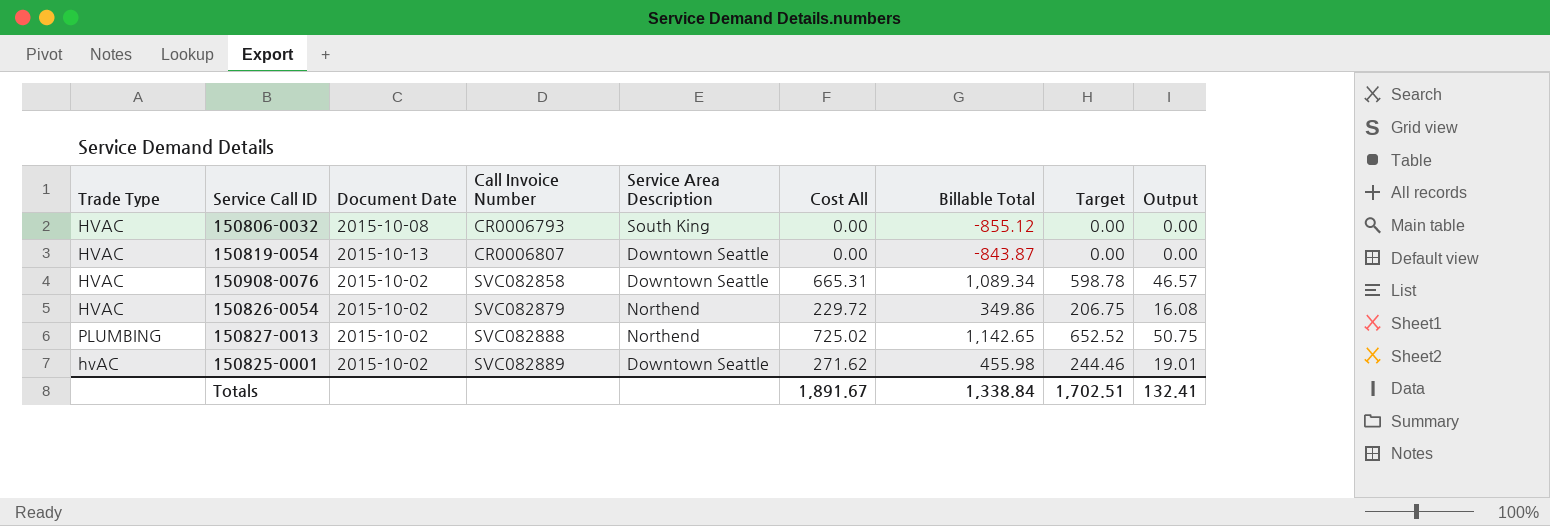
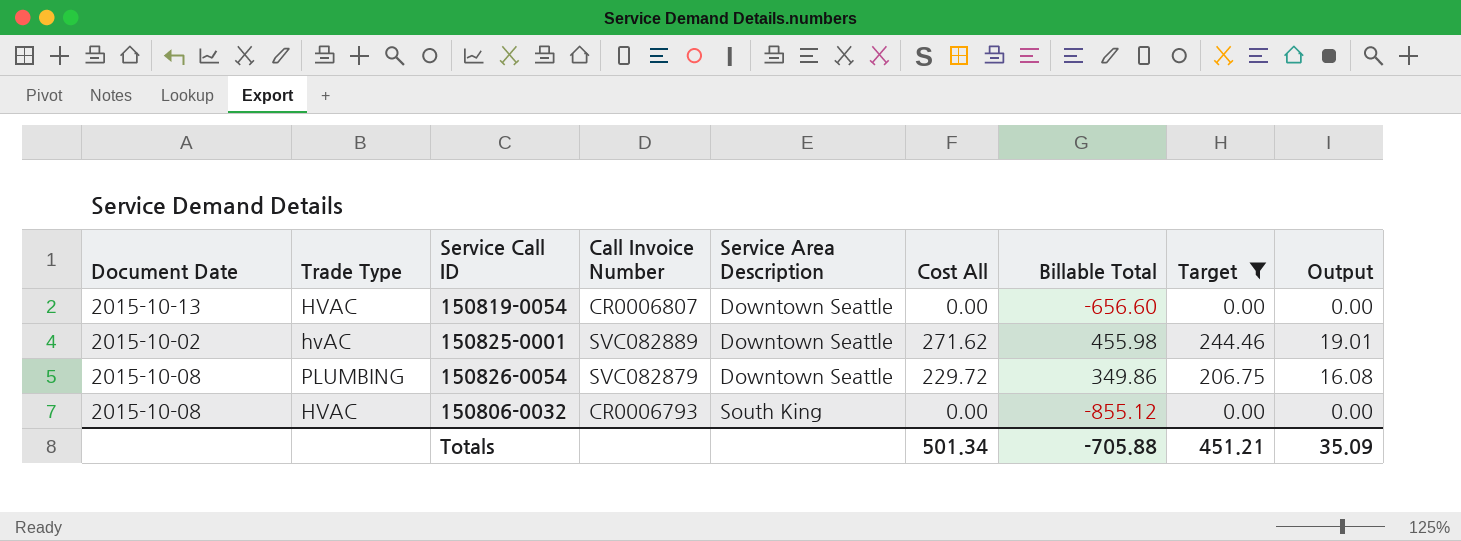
filter: none -> Target <= 244.46
row order: Call Invoice Number ascending -> Service Area Description ascending
column Document Date | position: 3 -> 1
150819-0054 | Billable Total: -843.87 -> -656.60
150826-0054 | Document Date: 2015-10-02 -> 2015-10-08
150826-0054 | Trade Type: HVAC -> PLUMBING
150826-0054 | Service Area Description: Northend -> Downtown Seattle
Totals | Cost All: 1,891.67 -> 501.34
Totals | Billable Total: 1,338.84 -> -705.88
Totals | Target: 1,702.51 -> 451.21
Totals | Output: 132.41 -> 35.09

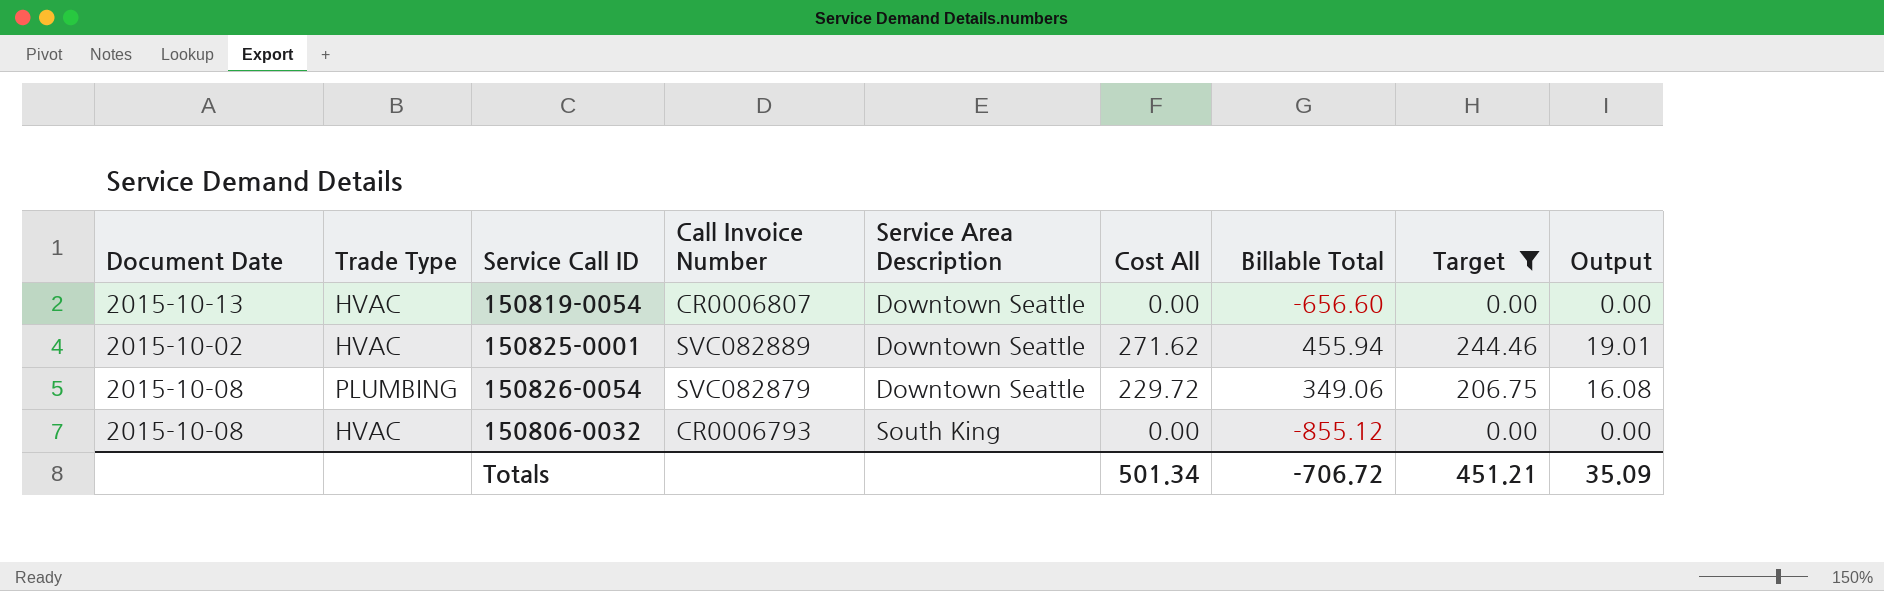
150825-0001 | Trade Type: hvAC -> HVAC
150825-0001 | Billable Total: 455.98 -> 455.94
150826-0054 | Billable Total: 349.86 -> 349.06
Totals | Billable Total: -705.88 -> -706.72

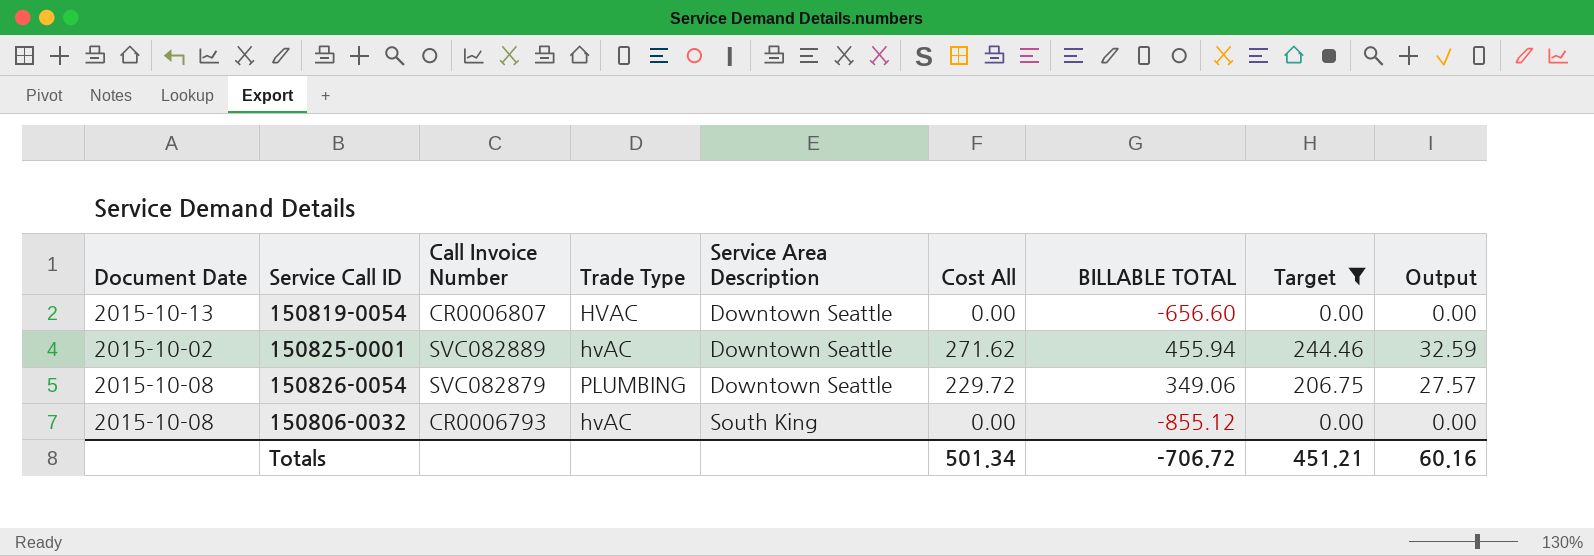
column Trade Type | position: 2 -> 4
column name: Billable Total -> BILLABLE TOTAL
column Output | formula: [Cost All] * 0.07 -> [Cost All] * 0.12
150825-0001 | Trade Type: HVAC -> hvAC
150806-0032 | Trade Type: HVAC -> hvAC
Totals | Output: 35.09 -> 60.16

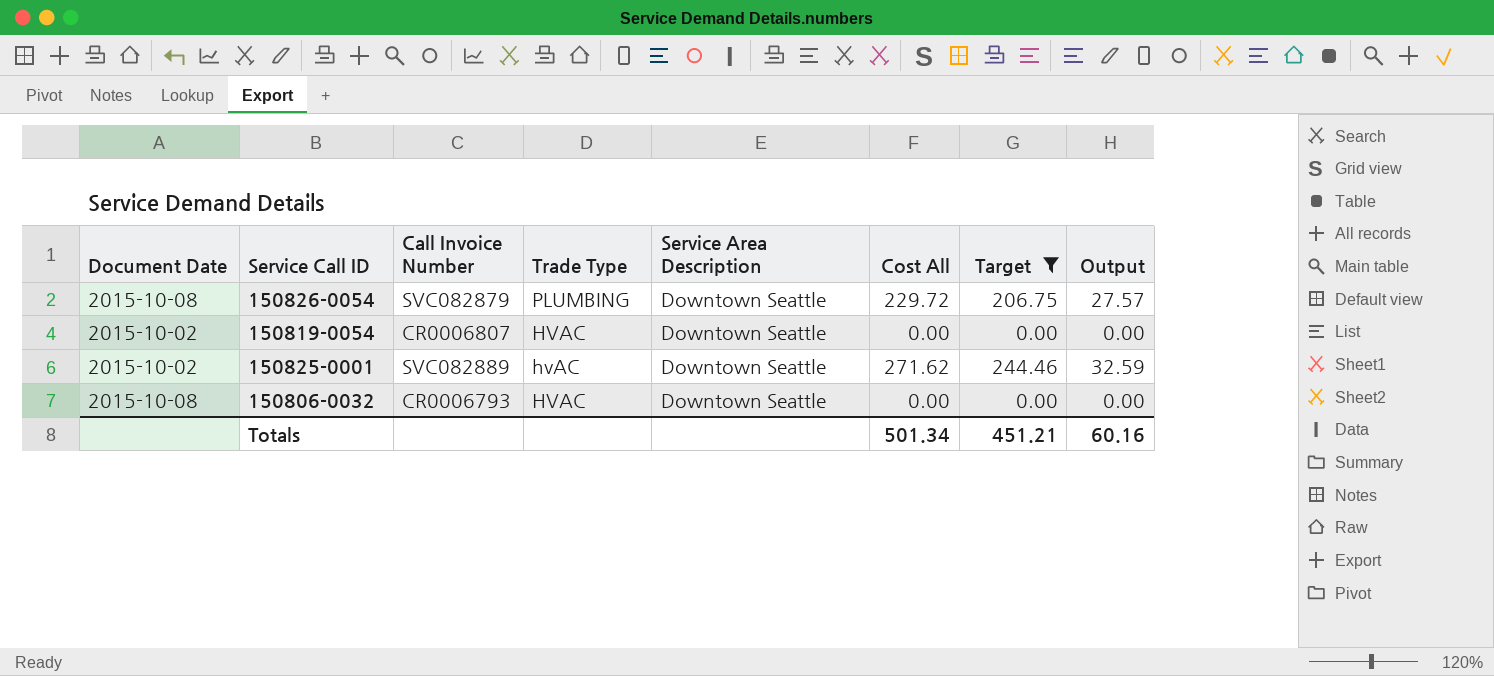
row order: Service Area Description ascending -> Trade Type descending
column BILLABLE TOTAL | position: 7 -> none
150819-0054 | Document Date: 2015-10-13 -> 2015-10-02
150806-0032 | Trade Type: hvAC -> HVAC
150806-0032 | Service Area Description: South King -> Downtown Seattle

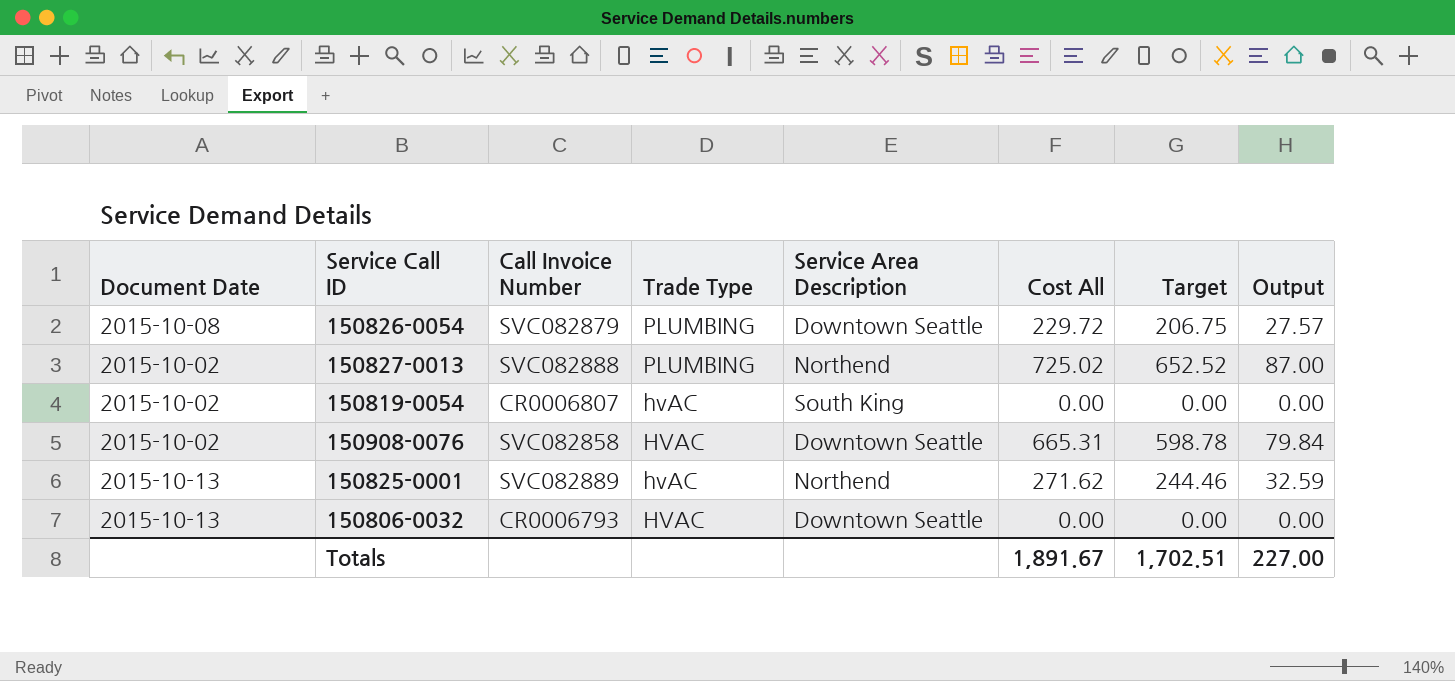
filter: Target <= 244.46 -> none
150819-0054 | Trade Type: HVAC -> hvAC
150819-0054 | Service Area Description: Downtown Seattle -> South King
150825-0001 | Document Date: 2015-10-02 -> 2015-10-13
150825-0001 | Service Area Description: Downtown Seattle -> Northend
150806-0032 | Document Date: 2015-10-08 -> 2015-10-13
Totals | Cost All: 501.34 -> 1,891.67
Totals | Target: 451.21 -> 1,702.51
Totals | Output: 60.16 -> 227.00

